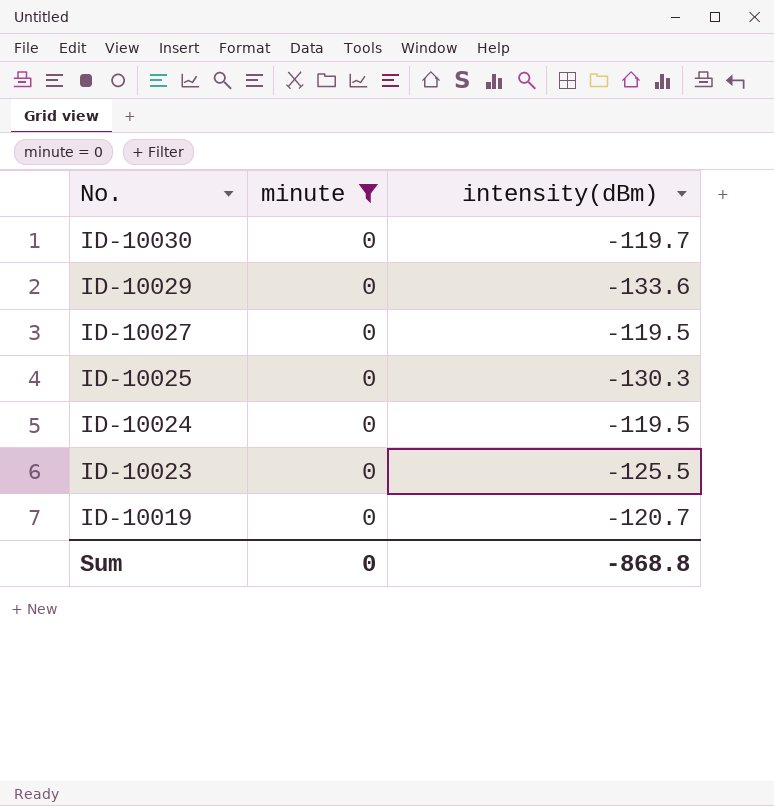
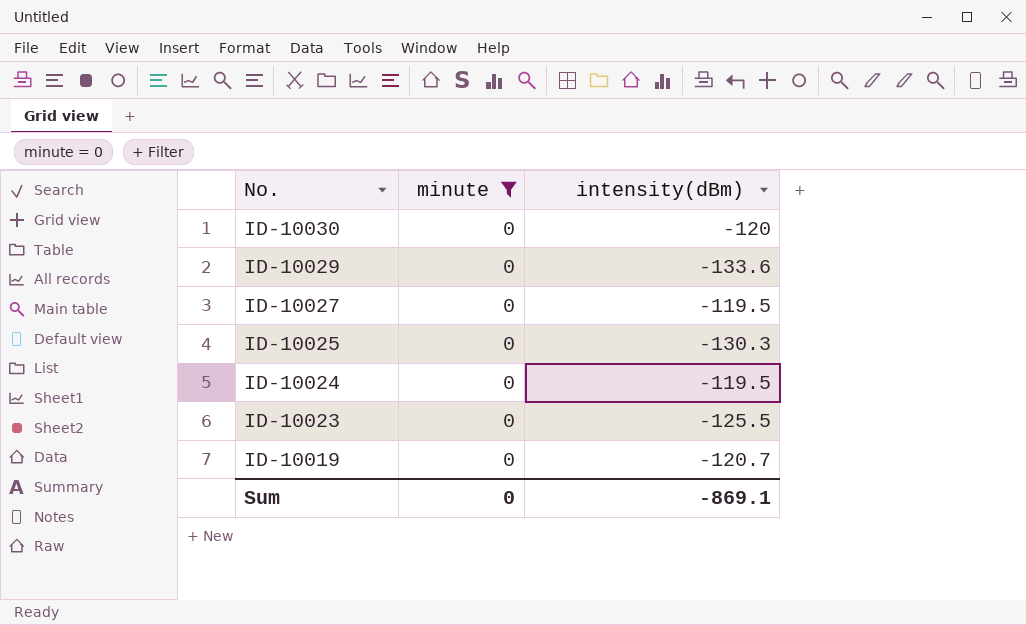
ID-10030 | intensity(dBm): -119.7 -> -120
Sum | intensity(dBm): -868.8 -> -869.1

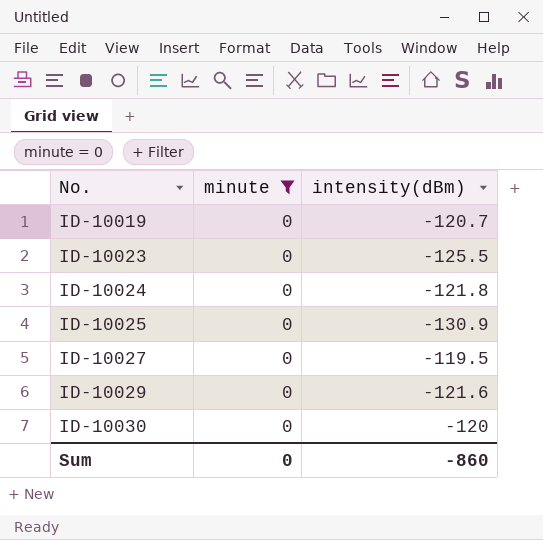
row order: No. descending -> No. ascending
ID-10024 | intensity(dBm): -119.5 -> -121.8
ID-10025 | intensity(dBm): -130.3 -> -130.9
ID-10029 | intensity(dBm): -133.6 -> -121.6
Sum | intensity(dBm): -869.1 -> -860

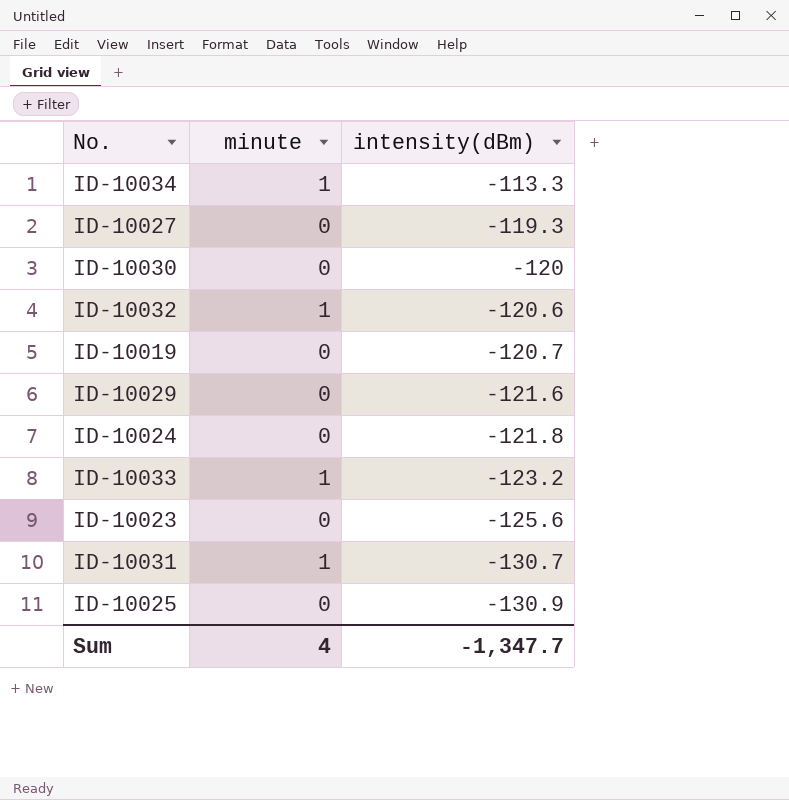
filter: minute = 0 -> none
row order: No. ascending -> intensity(dBm) descending
ID-10027 | intensity(dBm): -119.5 -> -119.3
ID-10023 | intensity(dBm): -125.5 -> -125.6
Sum | minute: 0 -> 4
Sum | intensity(dBm): -860 -> -1,347.7

